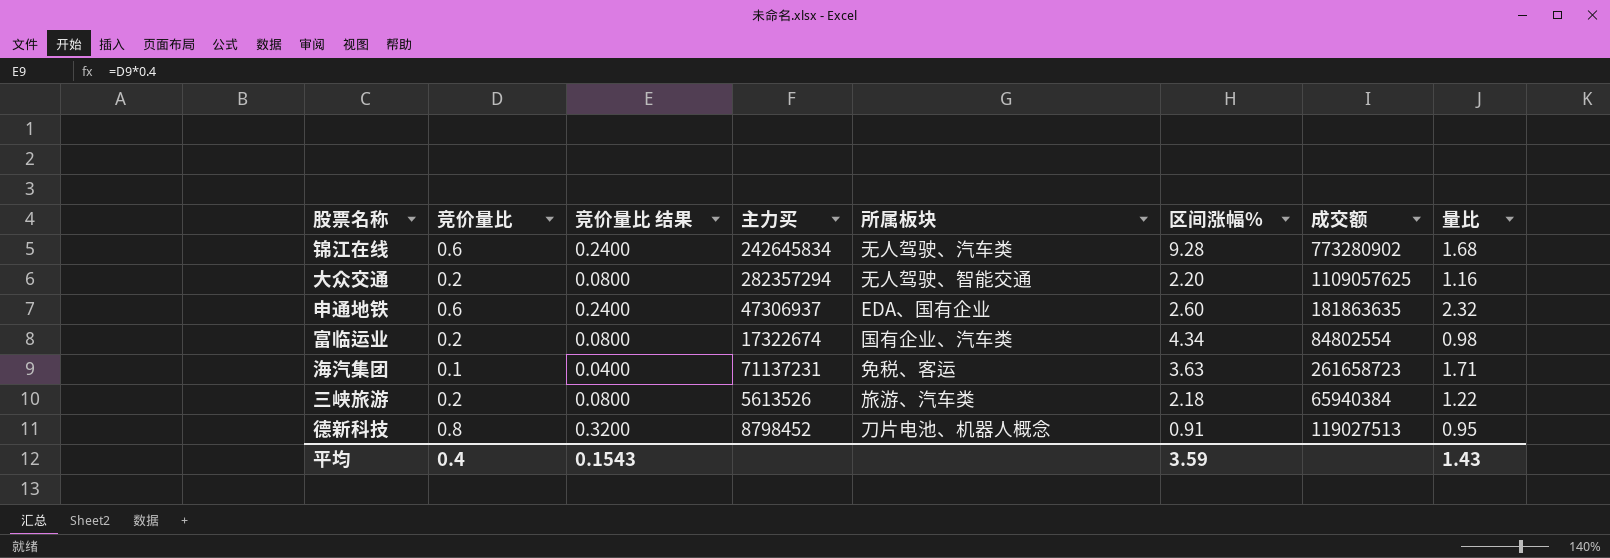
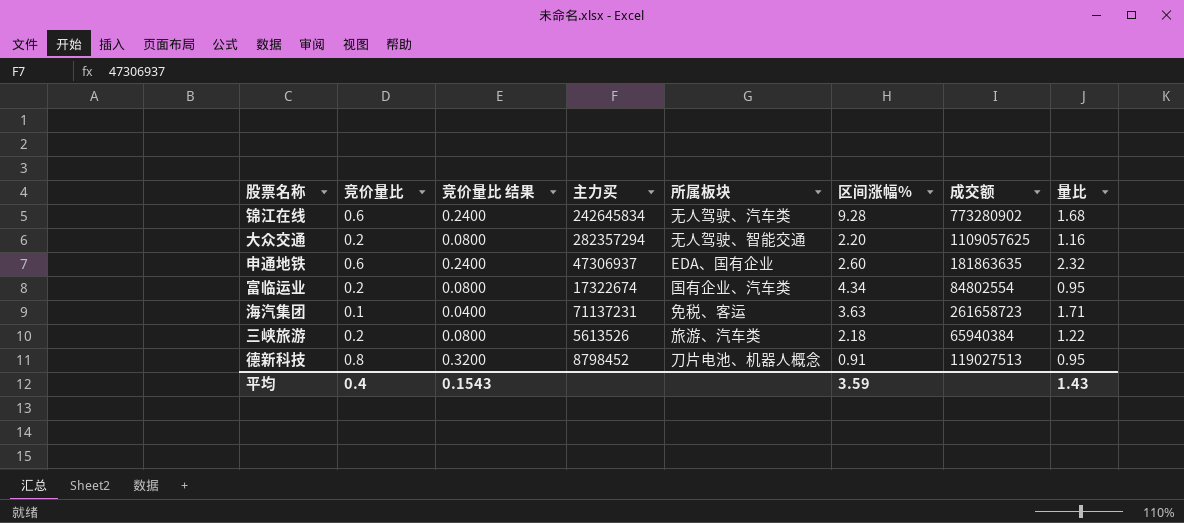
富临运业 | 量比: 0.98 -> 0.95

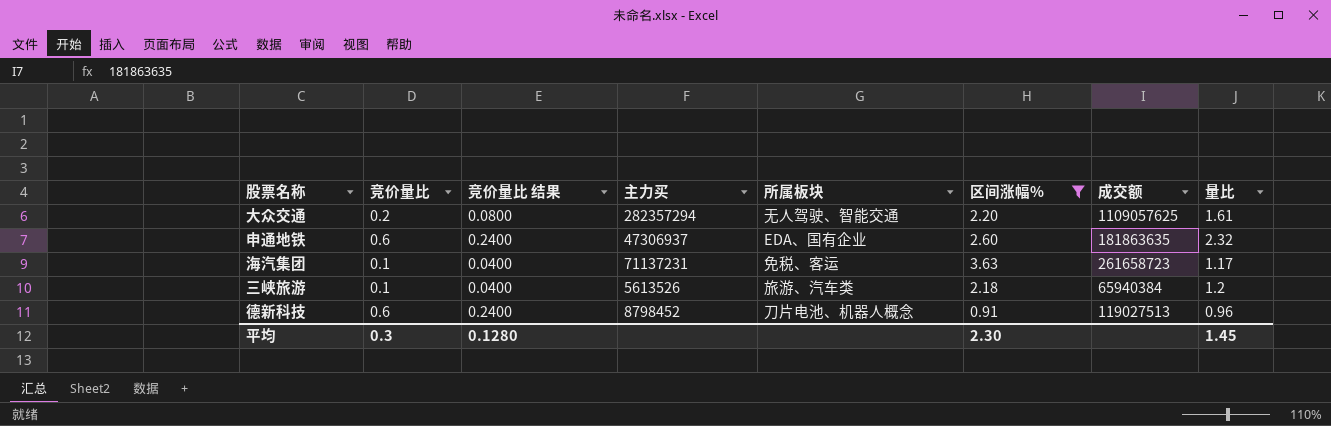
filter: none -> 区间涨幅% <= 3.63
大众交通 | 量比: 1.16 -> 1.61
海汽集团 | 量比: 1.71 -> 1.17
三峡旅游 | 竞价量比: 0.2 -> 0.1
三峡旅游 | 竞价量比 结果: 0.0800 -> 0.0400
三峡旅游 | 量比: 1.22 -> 1.2
德新科技 | 竞价量比: 0.8 -> 0.6
德新科技 | 竞价量比 结果: 0.3200 -> 0.2400
德新科技 | 量比: 0.95 -> 0.96
平均 | 竞价量比: 0.4 -> 0.3
平均 | 竞价量比 结果: 0.1543 -> 0.1280
平均 | 区间涨幅%: 3.59 -> 2.30
平均 | 量比: 1.43 -> 1.45

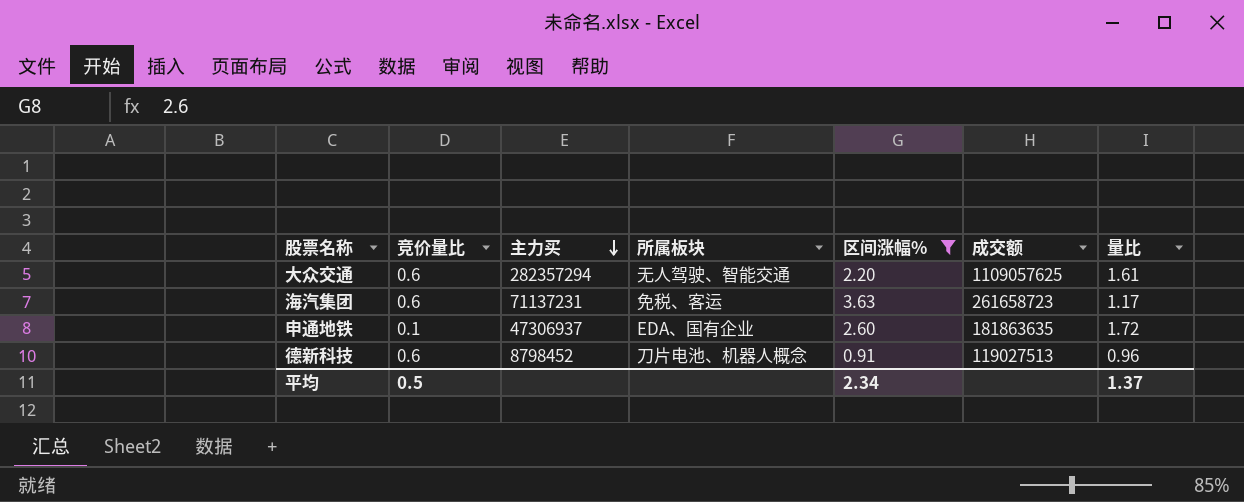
row order: none -> 主力买 descending
column 竞价量比 结果 | formula: [竞价量比] * 0.4 -> none
row 三峡旅游: 0.1 | 0.0400 | 5613526 | 旅游、汽车类 | 2.18 | 65940384 | 1.2 -> none
大众交通 | 竞价量比: 0.2 -> 0.6
海汽集团 | 竞价量比: 0.1 -> 0.6
申通地铁 | 竞价量比: 0.6 -> 0.1
申通地铁 | 量比: 2.32 -> 1.72
平均 | 竞价量比: 0.3 -> 0.5
平均 | 区间涨幅%: 2.30 -> 2.34
平均 | 量比: 1.45 -> 1.37

